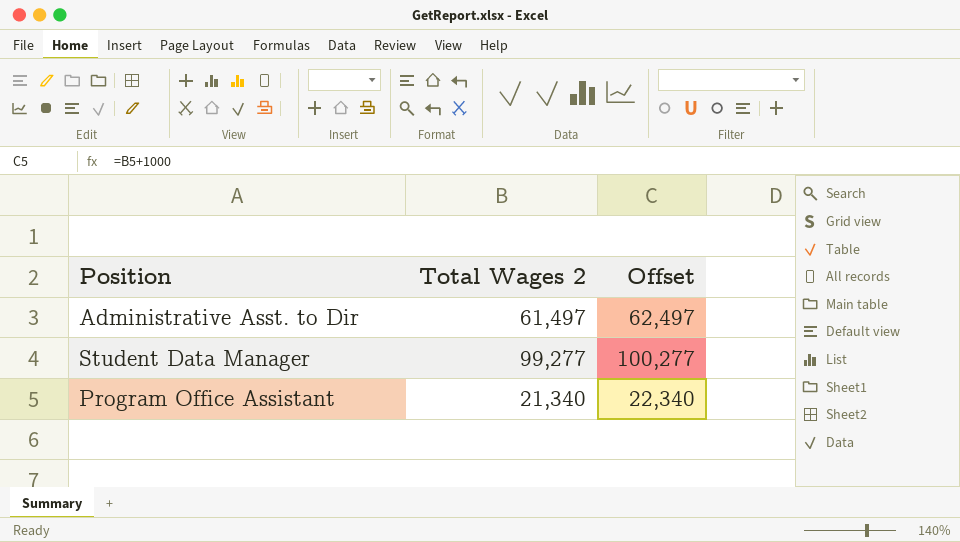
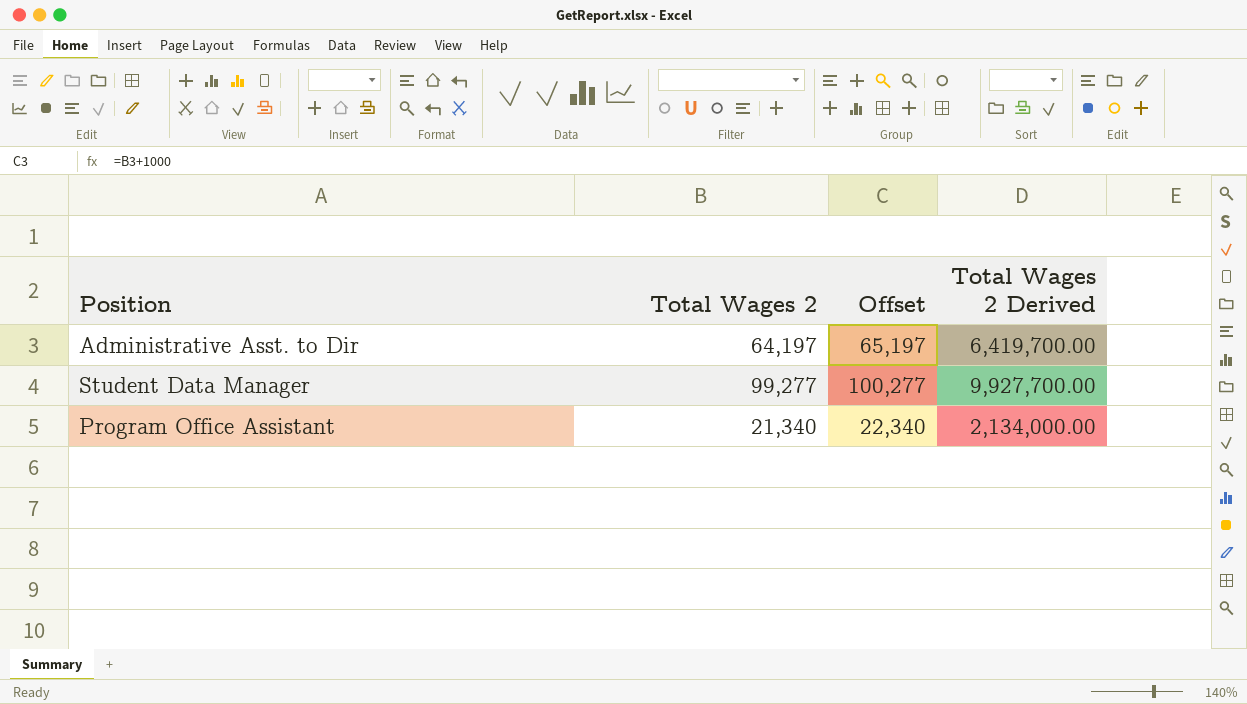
column Total Wages 2 Derived | formula: none -> [Total Wages 2] * 100
Administrative Asst. to Dir | Total Wages 2: 61,497 -> 64,197
Administrative Asst. to Dir | Offset: 62,497 -> 65,197

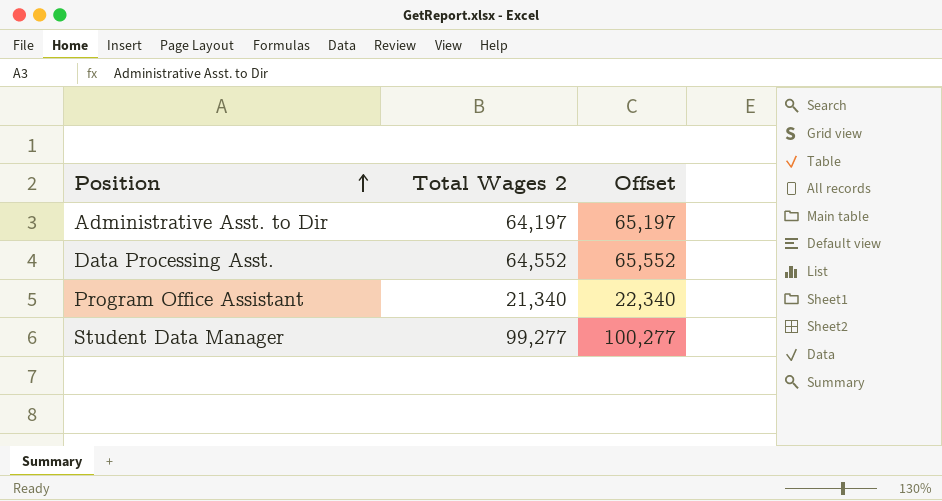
row order: none -> Position ascending
column Total Wages 2 Derived | formula: [Total Wages 2] * 100 -> none
row Data Processing Asst.: none -> 64,552 | 65,552

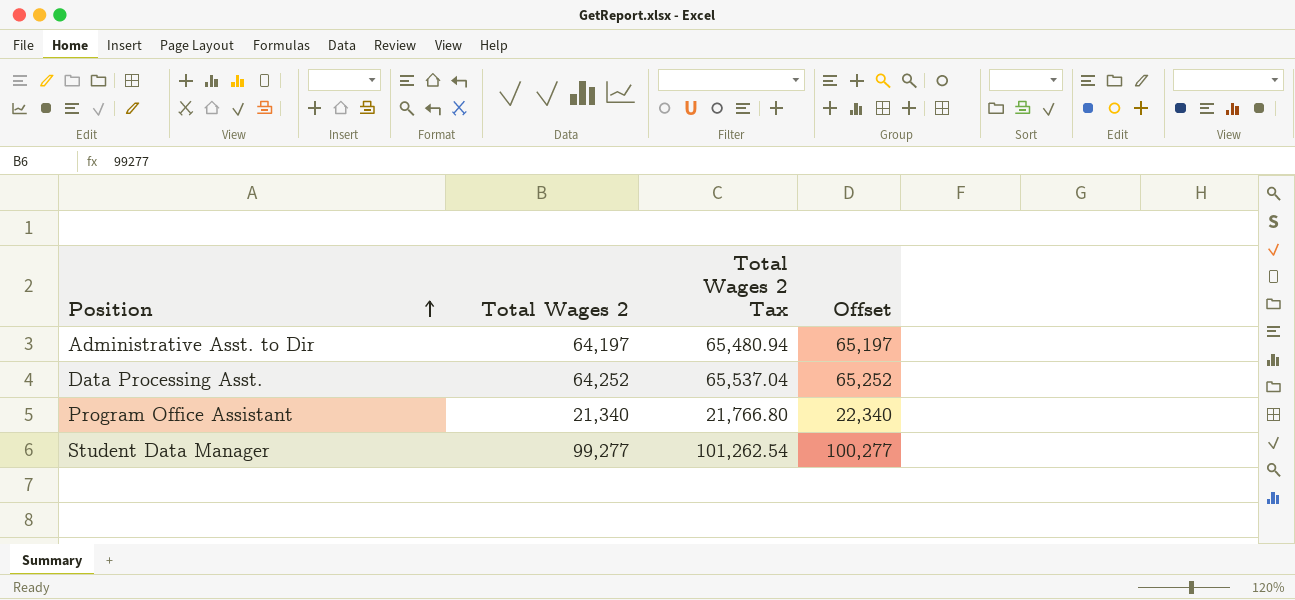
column Total Wages 2 Tax | formula: none -> [Total Wages 2] * 1.02
Data Processing Asst. | Total Wages 2: 64,552 -> 64,252
Data Processing Asst. | Offset: 65,552 -> 65,252

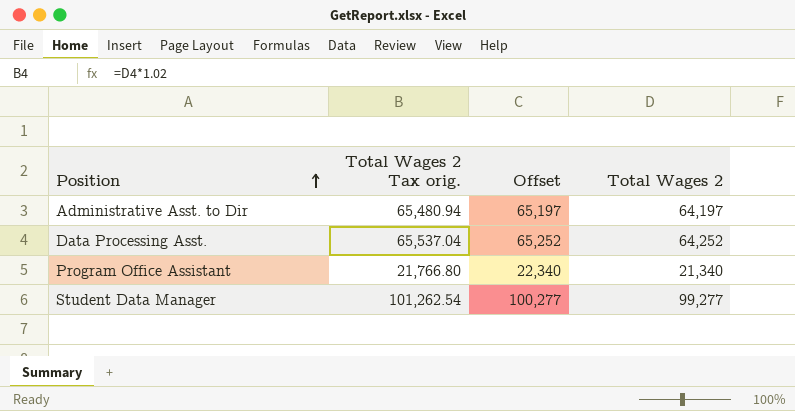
column name: Total Wages 2 Tax -> Total Wages 2 Tax orig.
column Total Wages 2 | position: 2 -> 4

